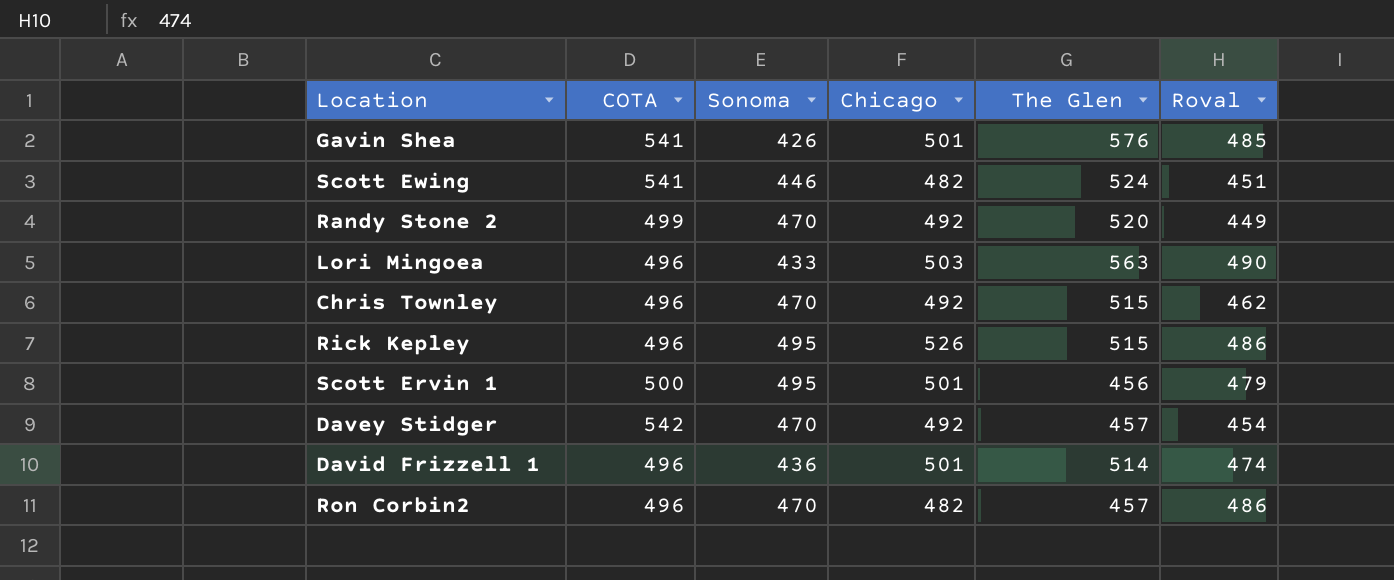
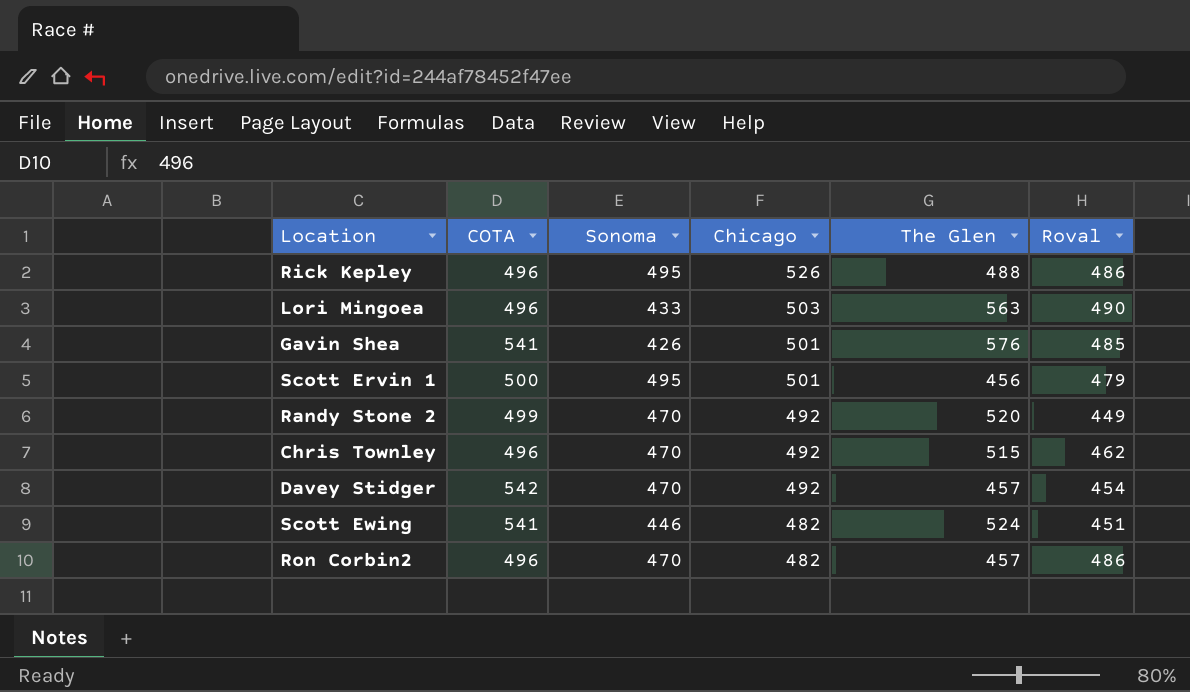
row order: none -> Chicago descending
row David Frizzell 1: 496 | 436 | 501 | 514 | 474 -> none
Rick Kepley | The Glen: 515 -> 488

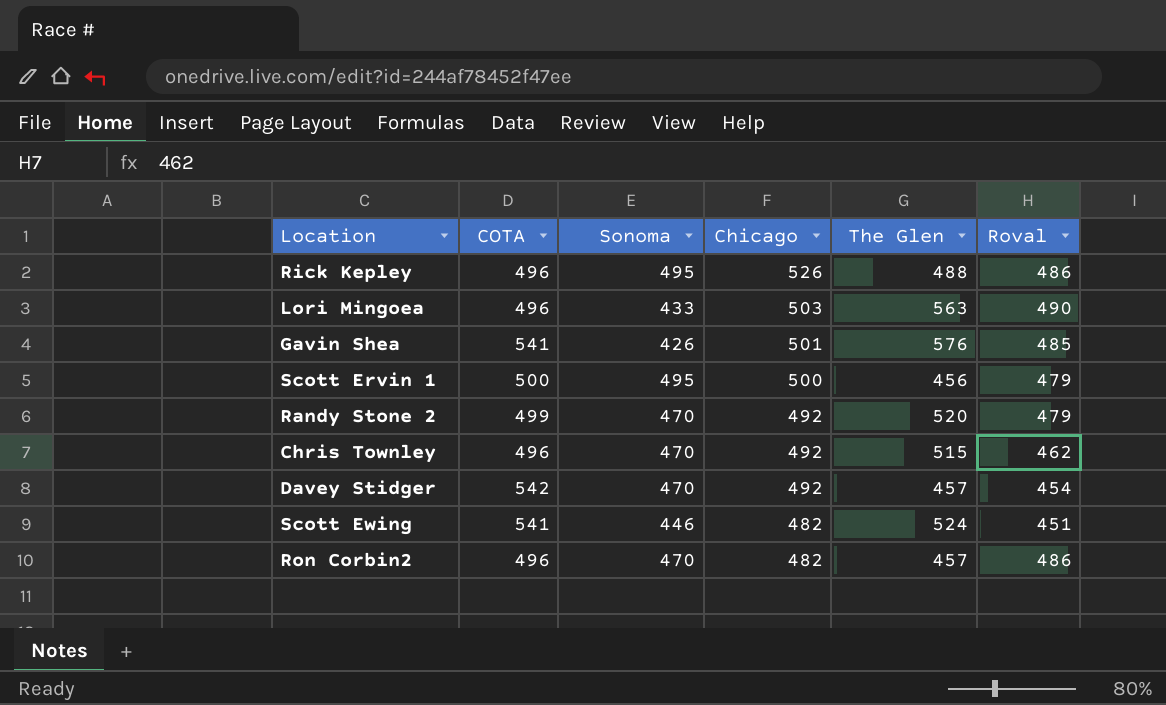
Scott Ervin 1 | Chicago: 501 -> 500
Randy Stone 2 | Roval: 449 -> 479

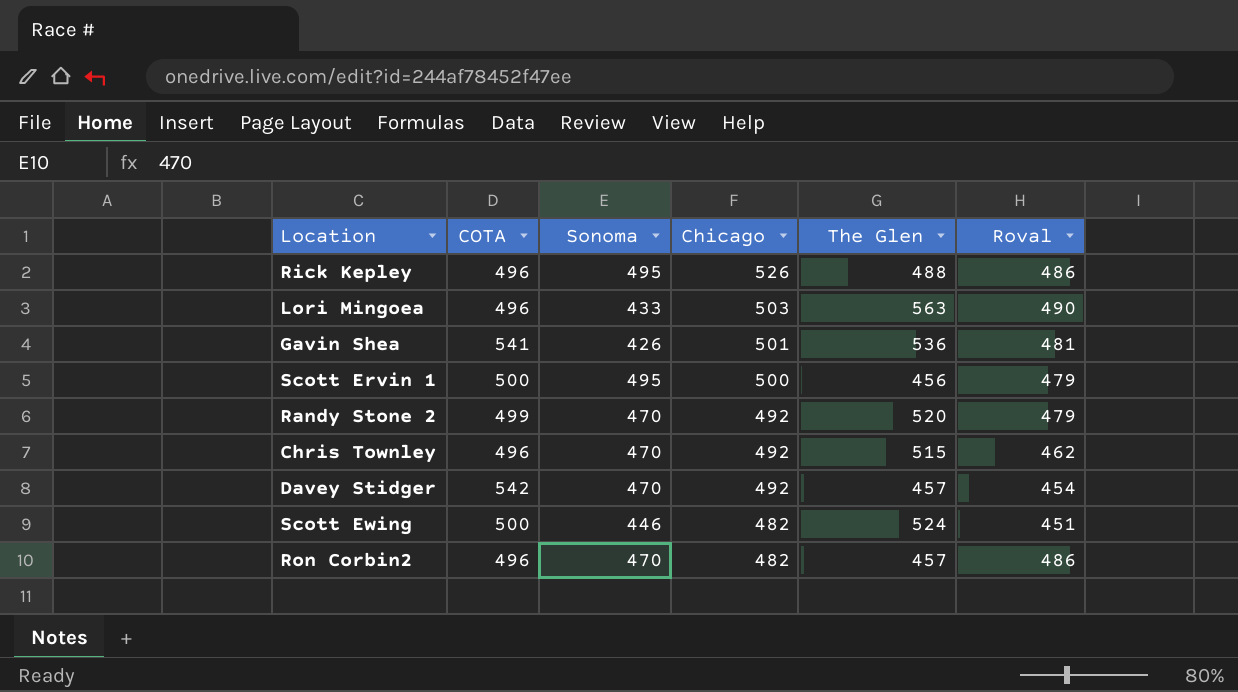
Gavin Shea | The Glen: 576 -> 536
Gavin Shea | Roval: 485 -> 481
Scott Ewing | COTA: 541 -> 500

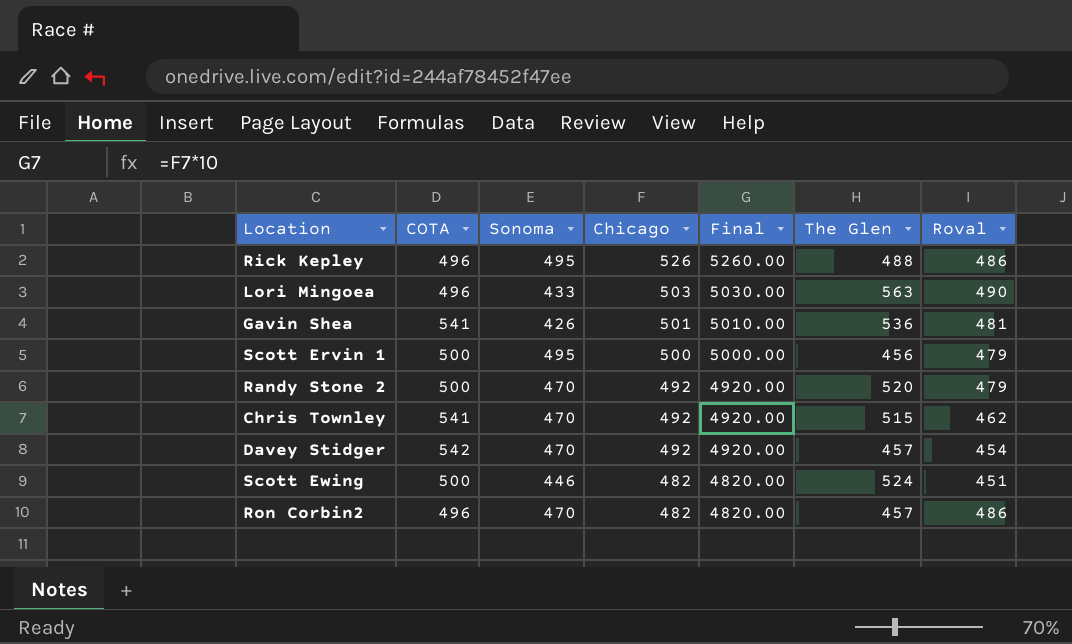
column Final | formula: none -> [Chicago] * 10
Randy Stone 2 | COTA: 499 -> 500
Chris Townley | COTA: 496 -> 541

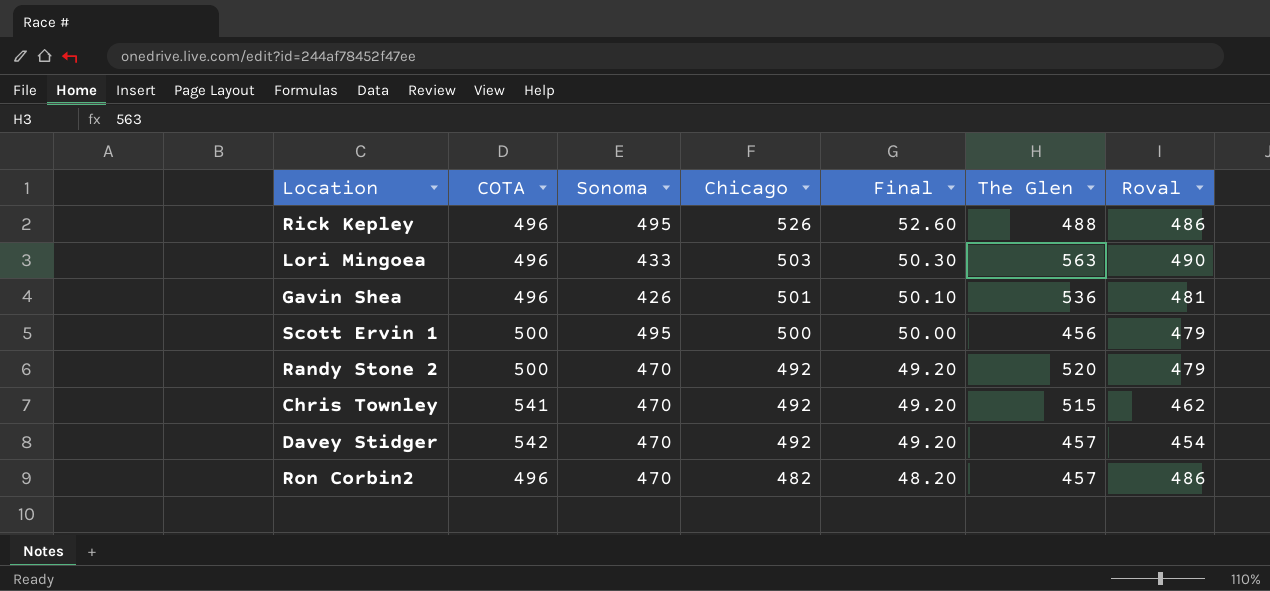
column Final | formula: [Chicago] * 10 -> [Chicago] * 0.1
row Scott Ewing: 500 | 446 | 482 | 4820.00 | 524 | 451 -> none
Gavin Shea | COTA: 541 -> 496

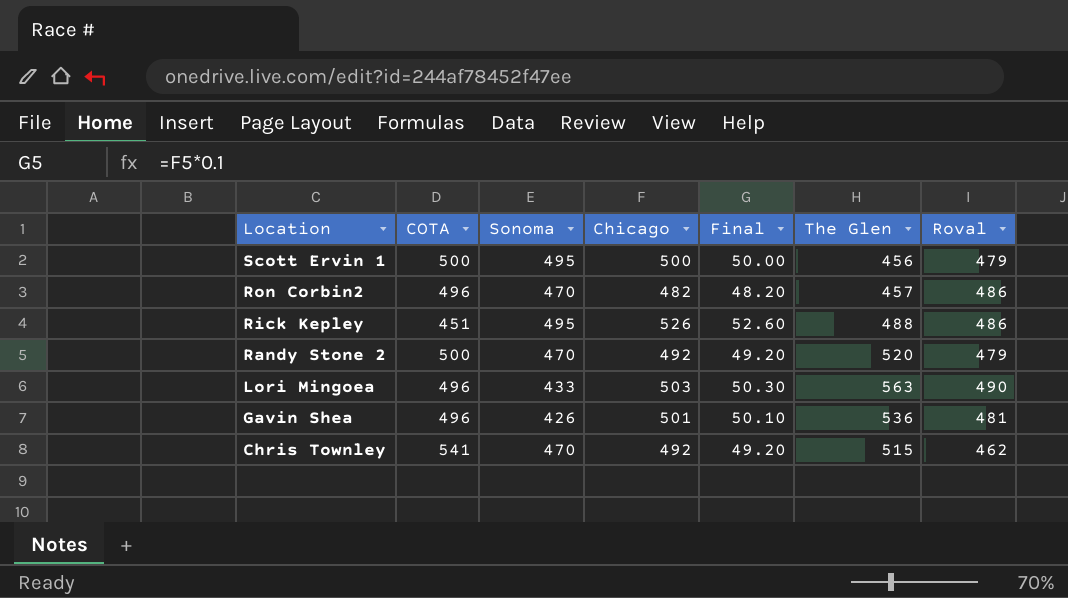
row order: Chicago descending -> Location descending
row Davey Stidger: 542 | 470 | 492 | 49.20 | 457 | 454 -> none
Rick Kepley | COTA: 496 -> 451

